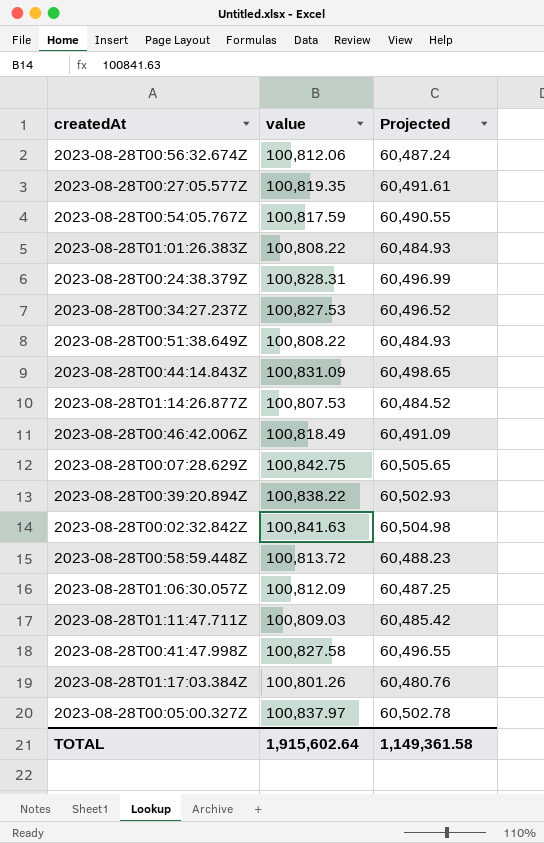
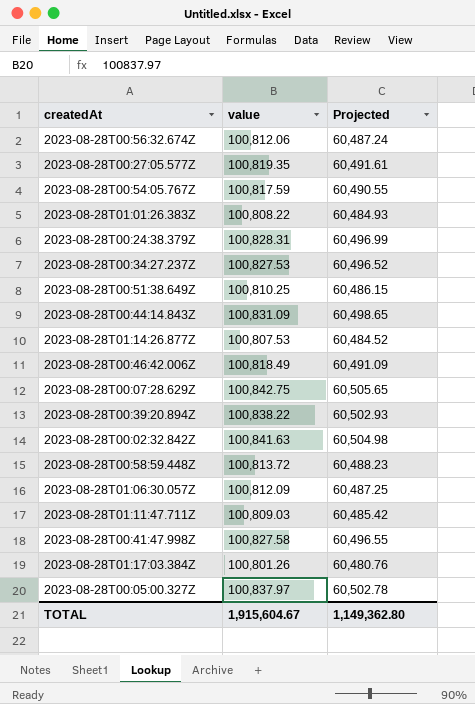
2023-08-28T00:51:38.649Z | value: 100,808.22 -> 100,810.25
2023-08-28T00:51:38.649Z | Projected: 60,484.93 -> 60,486.15
TOTAL | value: 1,915,602.64 -> 1,915,604.67
TOTAL | Projected: 1,149,361.58 -> 1,149,362.80

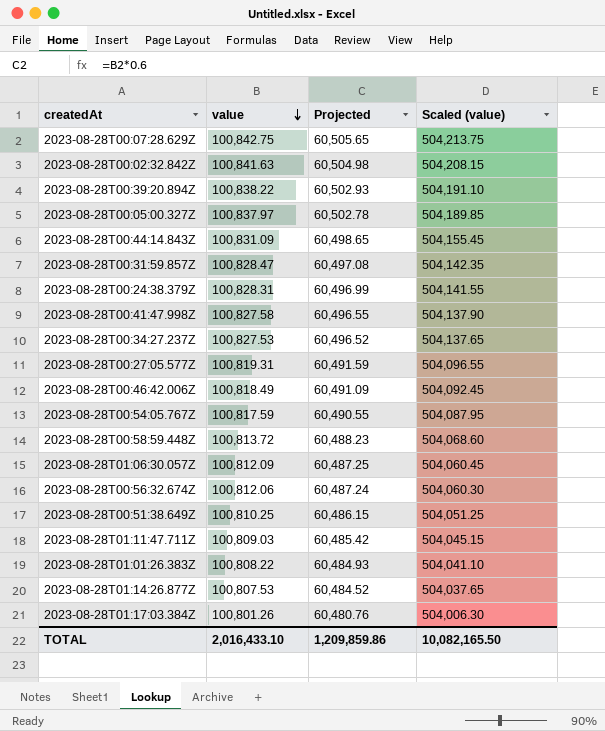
row order: none -> value descending
column Scaled (value) | formula: none -> [value] * 5
row 2023-08-28T00:31:59.857Z: none -> 100,828.47 | 60,497.08 | 504,142.35
2023-08-28T00:27:05.577Z | value: 100,819.35 -> 100,819.31
2023-08-28T00:27:05.577Z | Projected: 60,491.61 -> 60,491.59
TOTAL | value: 1,915,604.67 -> 2,016,433.10
TOTAL | Projected: 1,149,362.80 -> 1,209,859.86

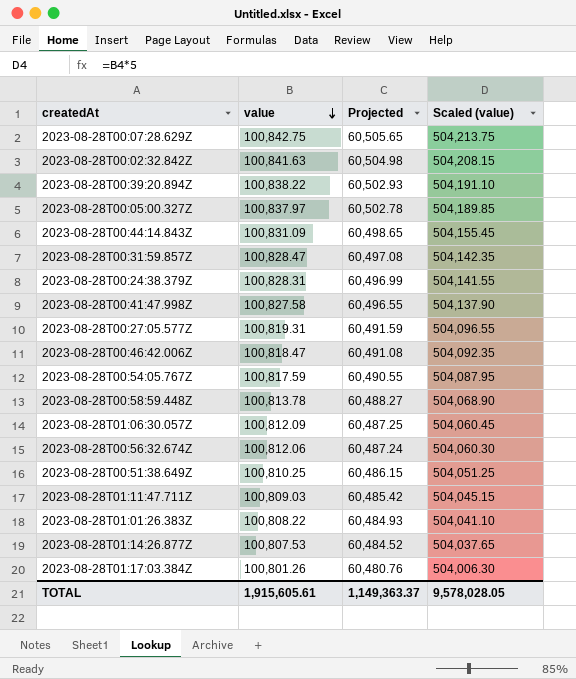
row 2023-08-28T00:34:27.237Z: 100,827.53 | 60,496.52 | 504,137.65 -> none
2023-08-28T00:46:42.006Z | value: 100,818.49 -> 100,818.47
2023-08-28T00:46:42.006Z | Projected: 60,491.09 -> 60,491.08
2023-08-28T00:46:42.006Z | Scaled (value): 504,092.45 -> 504,092.35
2023-08-28T00:58:59.448Z | value: 100,813.72 -> 100,813.78
2023-08-28T00:58:59.448Z | Projected: 60,488.23 -> 60,488.27
2023-08-28T00:58:59.448Z | Scaled (value): 504,068.60 -> 504,068.90
TOTAL | value: 2,016,433.10 -> 1,915,605.61
TOTAL | Projected: 1,209,859.86 -> 1,149,363.37
TOTAL | Scaled (value): 10,082,165.50 -> 9,578,028.05

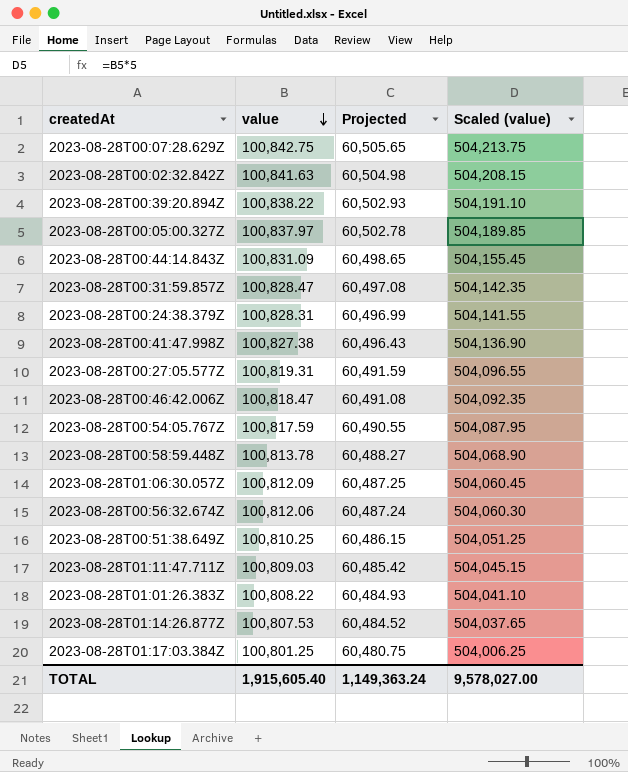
2023-08-28T00:41:47.998Z | value: 100,827.58 -> 100,827.38
2023-08-28T00:41:47.998Z | Projected: 60,496.55 -> 60,496.43
2023-08-28T00:41:47.998Z | Scaled (value): 504,137.90 -> 504,136.90
2023-08-28T01:17:03.384Z | value: 100,801.26 -> 100,801.25
2023-08-28T01:17:03.384Z | Projected: 60,480.76 -> 60,480.75
2023-08-28T01:17:03.384Z | Scaled (value): 504,006.30 -> 504,006.25
TOTAL | value: 1,915,605.61 -> 1,915,605.40
TOTAL | Projected: 1,149,363.37 -> 1,149,363.24
TOTAL | Scaled (value): 9,578,028.05 -> 9,578,027.00

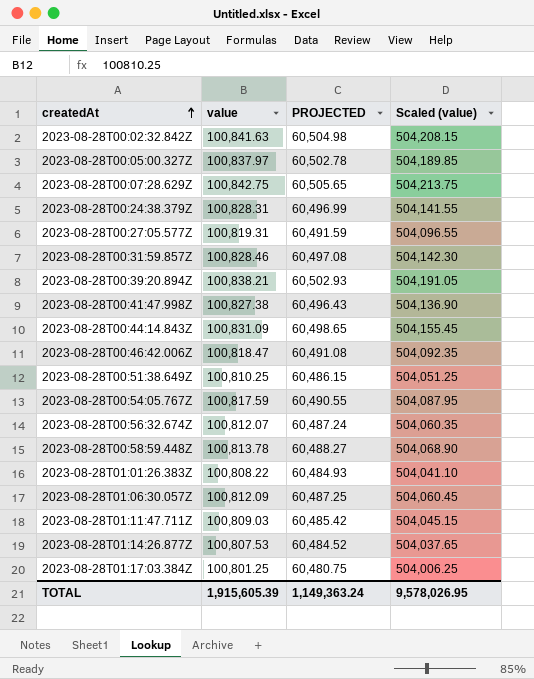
row order: value descending -> createdAt ascending
column name: Projected -> PROJECTED
2023-08-28T00:31:59.857Z | value: 100,828.47 -> 100,828.46
2023-08-28T00:31:59.857Z | Scaled (value): 504,142.35 -> 504,142.30
2023-08-28T00:39:20.894Z | value: 100,838.22 -> 100,838.21
2023-08-28T00:39:20.894Z | Scaled (value): 504,191.10 -> 504,191.05
2023-08-28T00:56:32.674Z | value: 100,812.06 -> 100,812.07
2023-08-28T00:56:32.674Z | Scaled (value): 504,060.30 -> 504,060.35
TOTAL | value: 1,915,605.40 -> 1,915,605.39
TOTAL | Scaled (value): 9,578,027.00 -> 9,578,026.95

